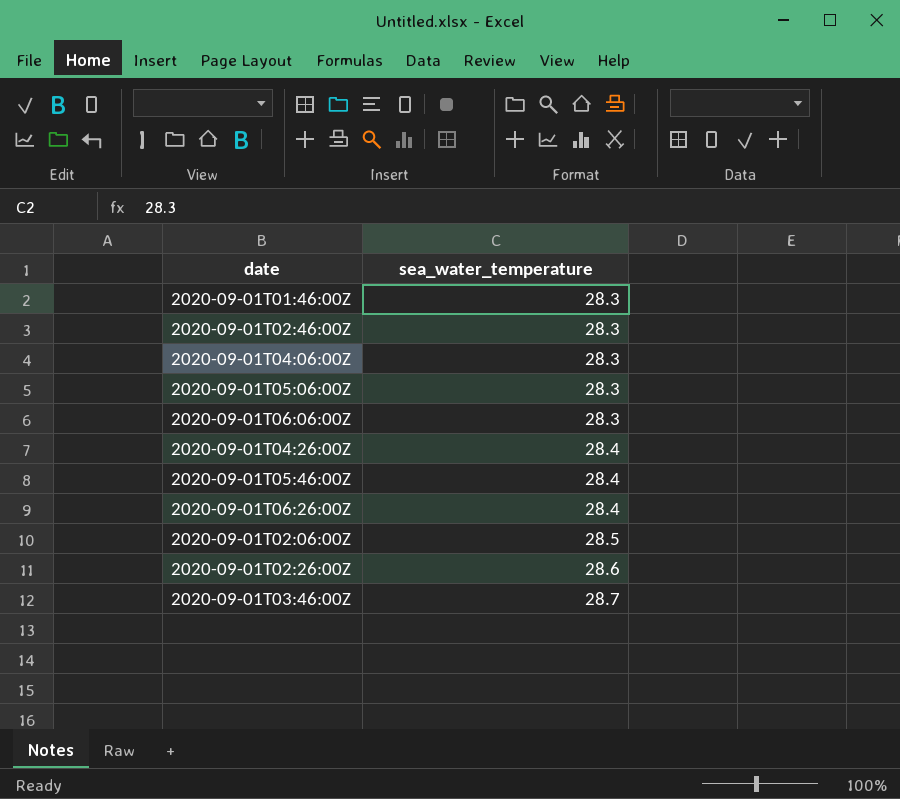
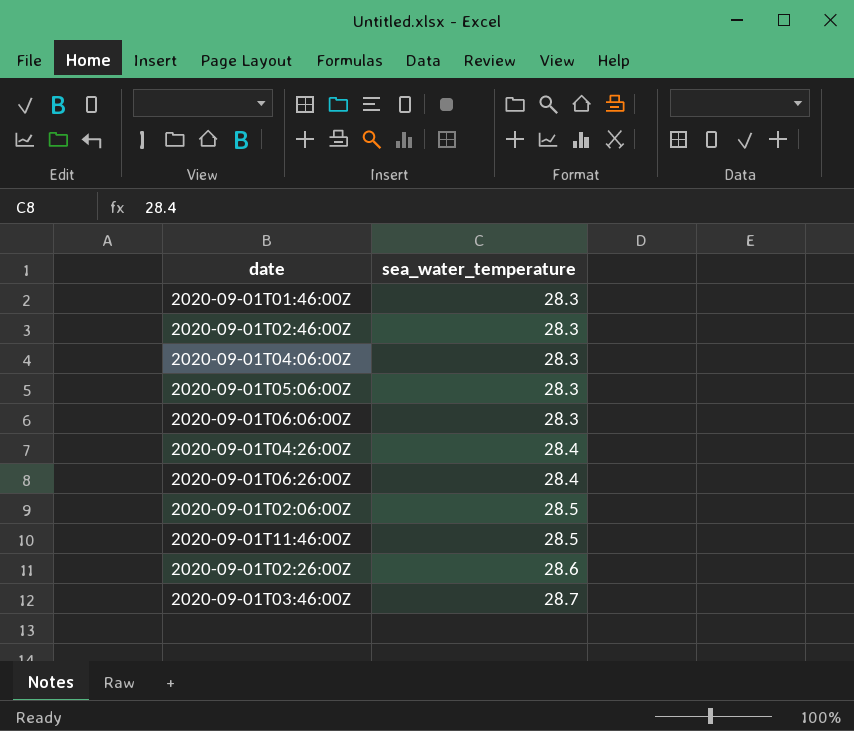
row 2020-09-01T05:46:00Z: 28.4 -> none
row 2020-09-01T11:46:00Z: none -> 28.5

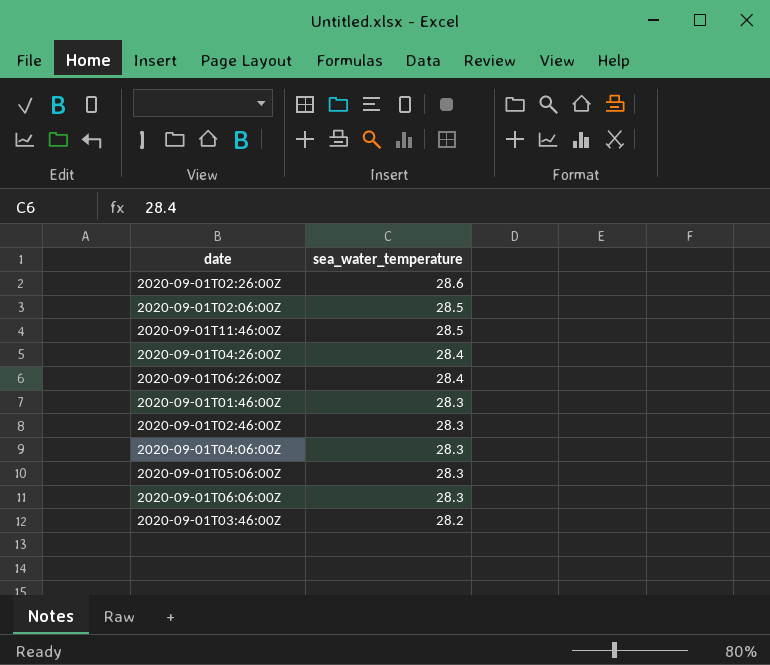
row order: sea_water_temperature ascending -> sea_water_temperature descending
2020-09-01T03:46:00Z | sea_water_temperature: 28.7 -> 28.2

